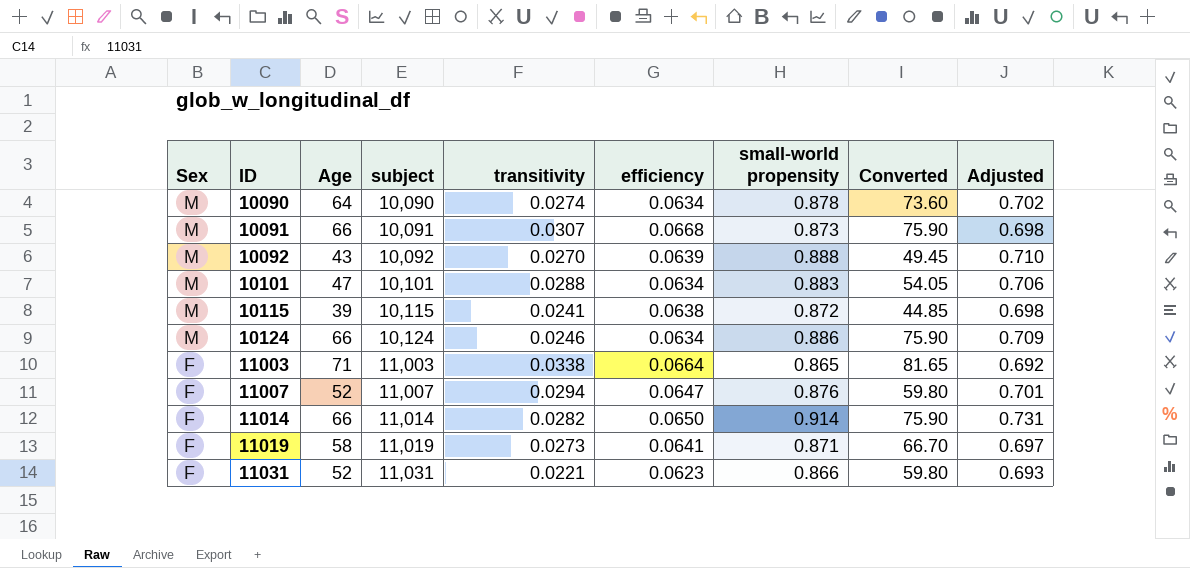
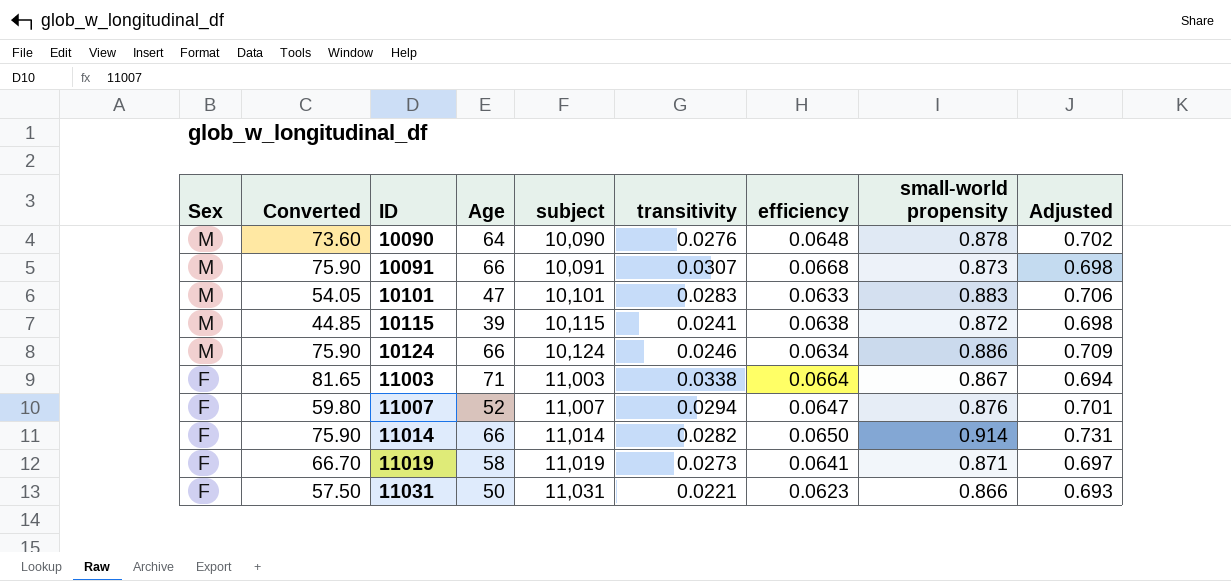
column Converted | position: 8 -> 2
row 10092: M | 43 | 10,092 | 0.0270 | 0.0639 | 0.888 | 49.45 | 0.710 -> none
10090 | transitivity: 0.0274 -> 0.0276
10090 | efficiency: 0.0634 -> 0.0648
10101 | transitivity: 0.0288 -> 0.0283
10101 | efficiency: 0.0634 -> 0.0633
11003 | small-world propensity: 0.865 -> 0.867
11003 | Adjusted: 0.692 -> 0.694
11031 | Converted: 59.80 -> 57.50
11031 | Age: 52 -> 50

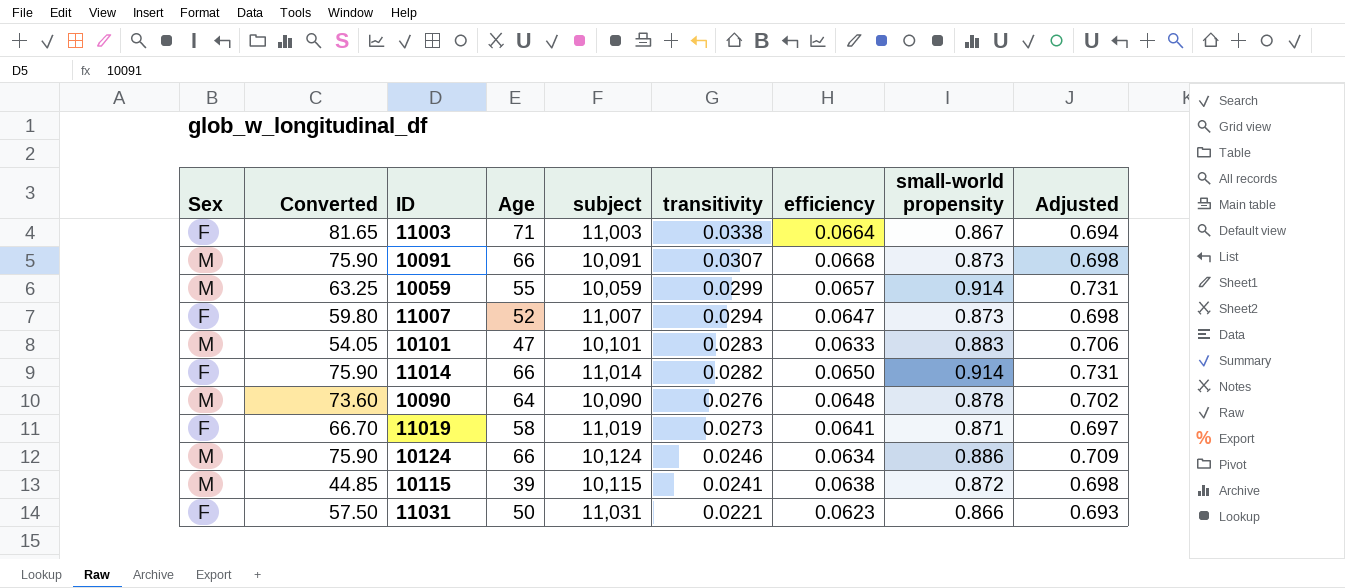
row order: Sex descending -> transitivity descending
row 10059: none -> M | 63.25 | 55 | 10,059 | 0.0299 | 0.0657 | 0.914 | 0.731
11007 | small-world propensity: 0.876 -> 0.873
11007 | Adjusted: 0.701 -> 0.698

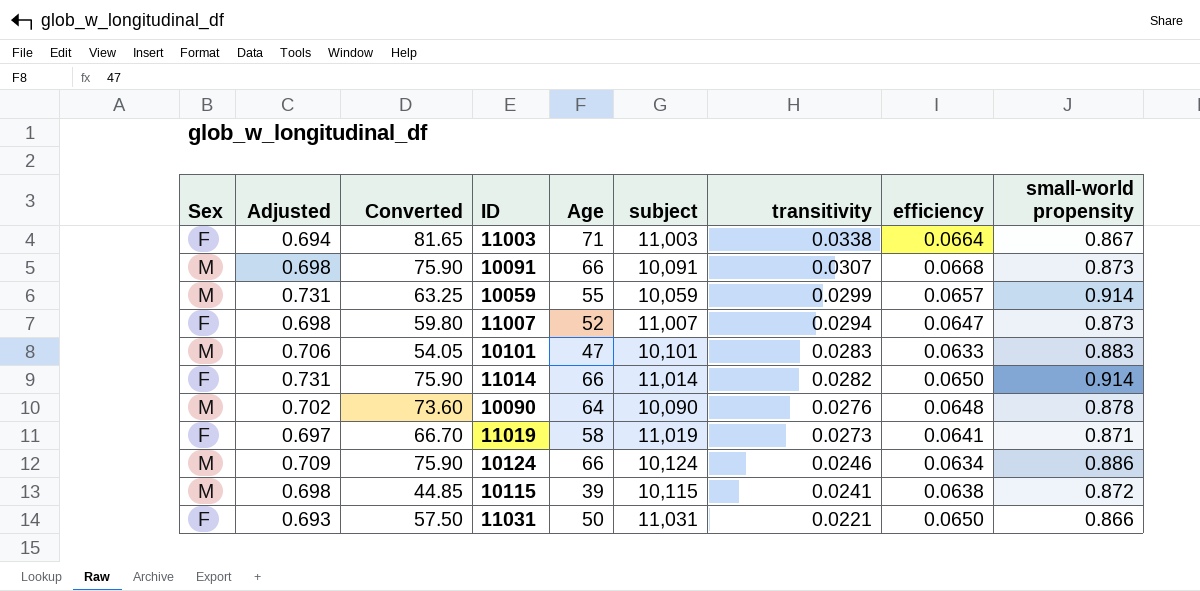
column Adjusted | position: 9 -> 2
11031 | efficiency: 0.0623 -> 0.0650

